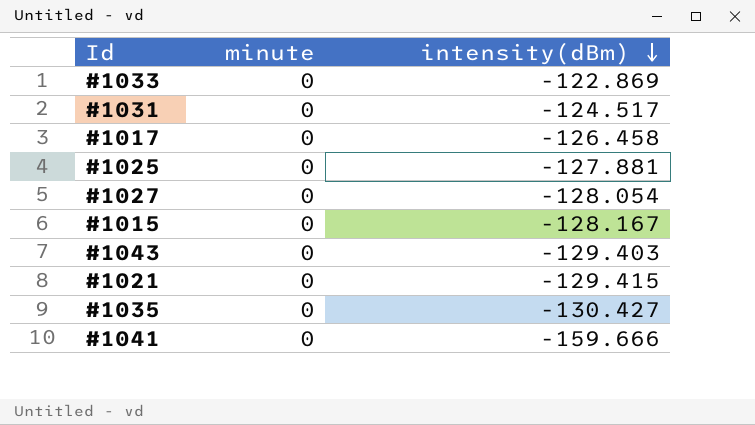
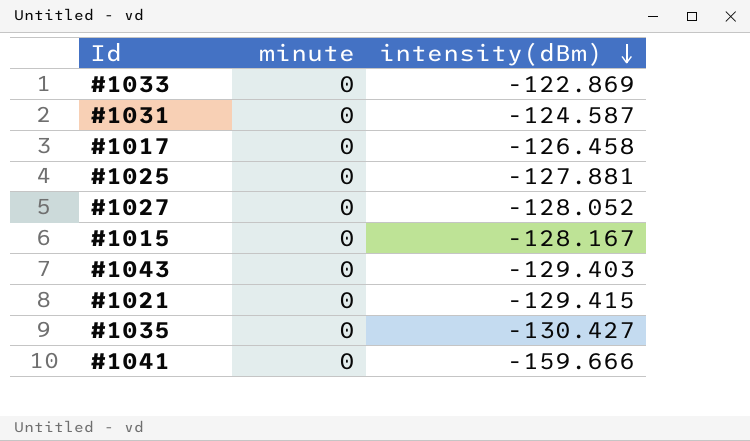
#1031 | intensity(dBm): -124.517 -> -124.587
#1027 | intensity(dBm): -128.054 -> -128.052

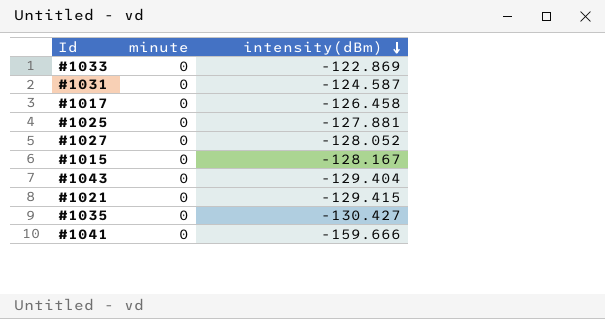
#1043 | intensity(dBm): -129.403 -> -129.404

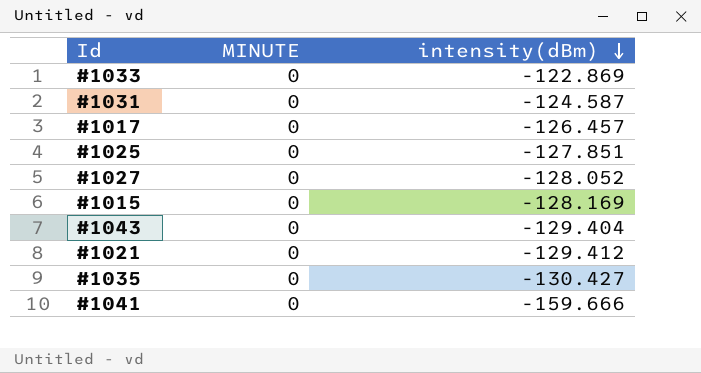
column name: minute -> MINUTE
#1017 | intensity(dBm): -126.458 -> -126.457
#1025 | intensity(dBm): -127.881 -> -127.851
#1015 | intensity(dBm): -128.167 -> -128.169
#1021 | intensity(dBm): -129.415 -> -129.412

